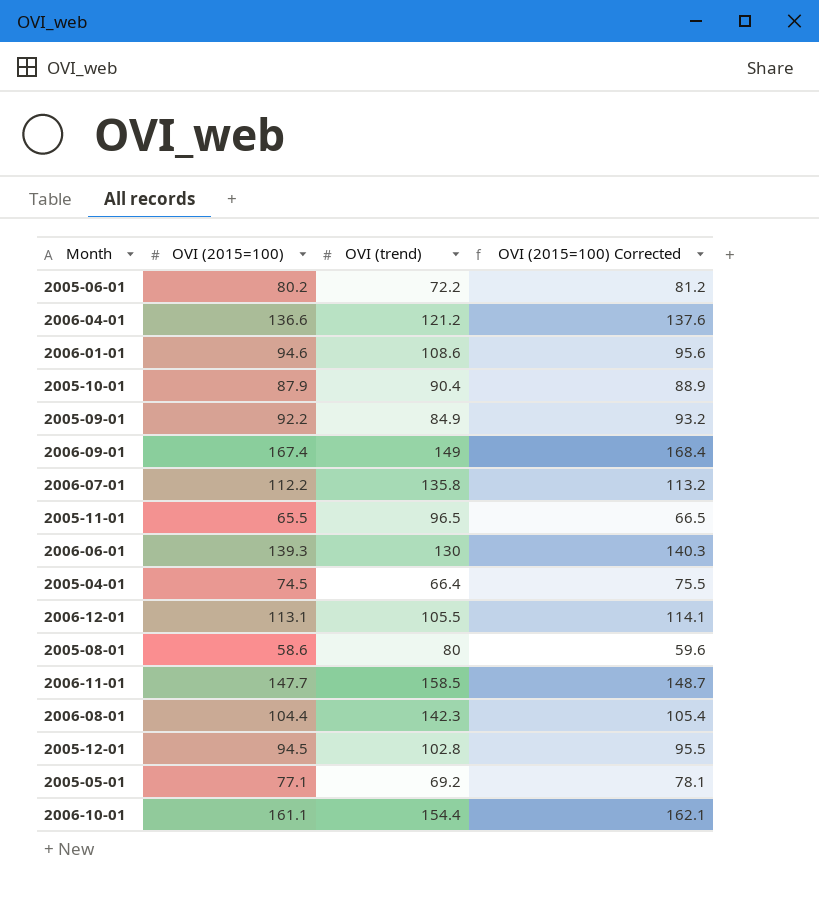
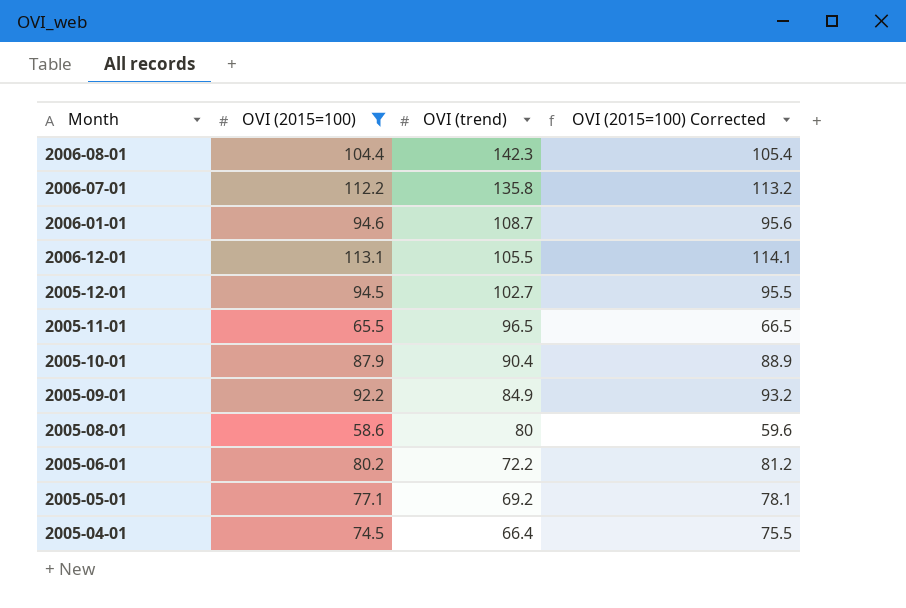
filter: none -> OVI (2015=100) <= 113.1
row order: none -> OVI (trend) descending
2006-01-01 | OVI (trend): 108.6 -> 108.7
2005-12-01 | OVI (trend): 102.8 -> 102.7

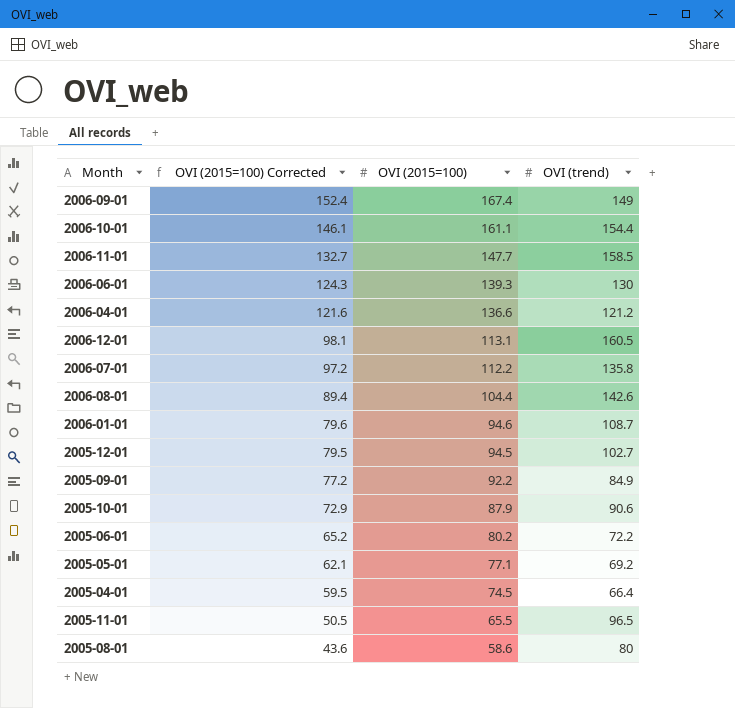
filter: OVI (2015=100) <= 113.1 -> none
row order: OVI (trend) descending -> OVI (2015=100) Corrected descending
column OVI (2015=100) Corrected | formula: [OVI (2015=100)] + 1 -> [OVI (2015=100)] - 15
column OVI (2015=100) Corrected | position: 4 -> 2
2006-12-01 | OVI (trend): 105.5 -> 160.5
2006-08-01 | OVI (trend): 142.3 -> 142.6
2005-10-01 | OVI (trend): 90.4 -> 90.6

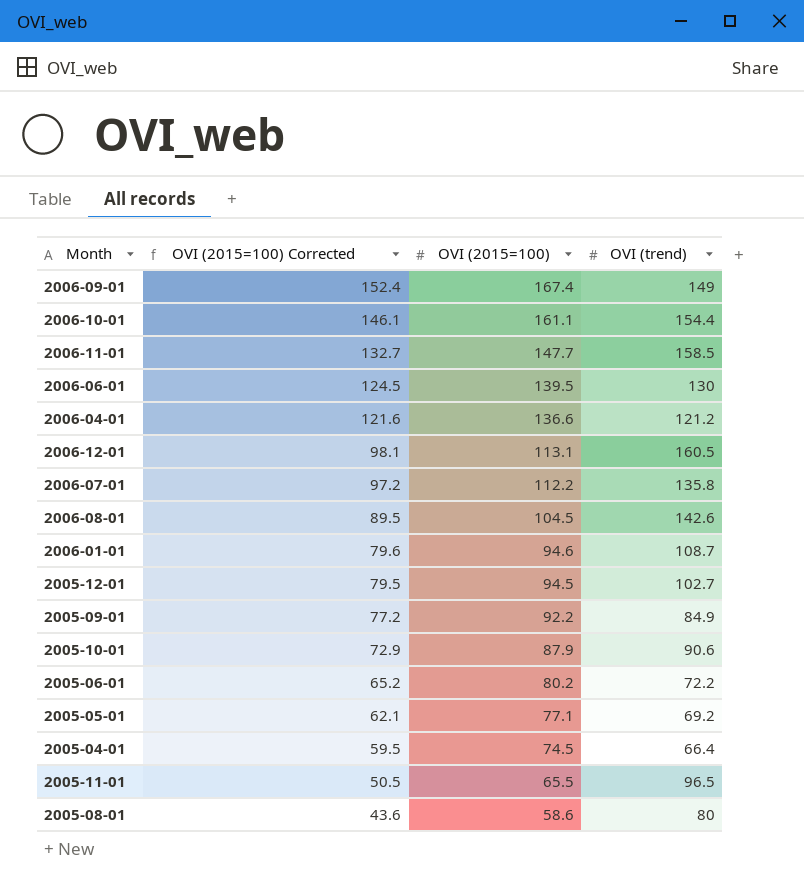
2006-06-01 | OVI (2015=100) Corrected: 124.3 -> 124.5
2006-06-01 | OVI (2015=100): 139.3 -> 139.5
2006-08-01 | OVI (2015=100) Corrected: 89.4 -> 89.5
2006-08-01 | OVI (2015=100): 104.4 -> 104.5

